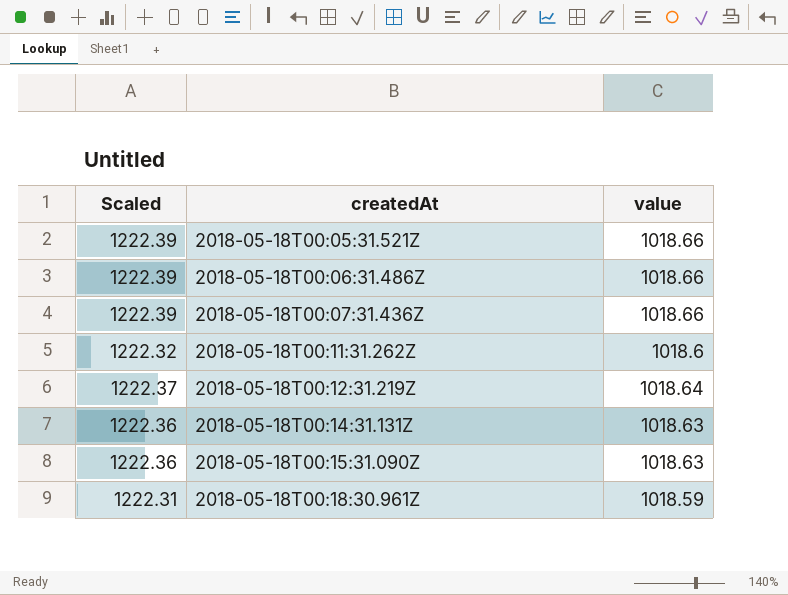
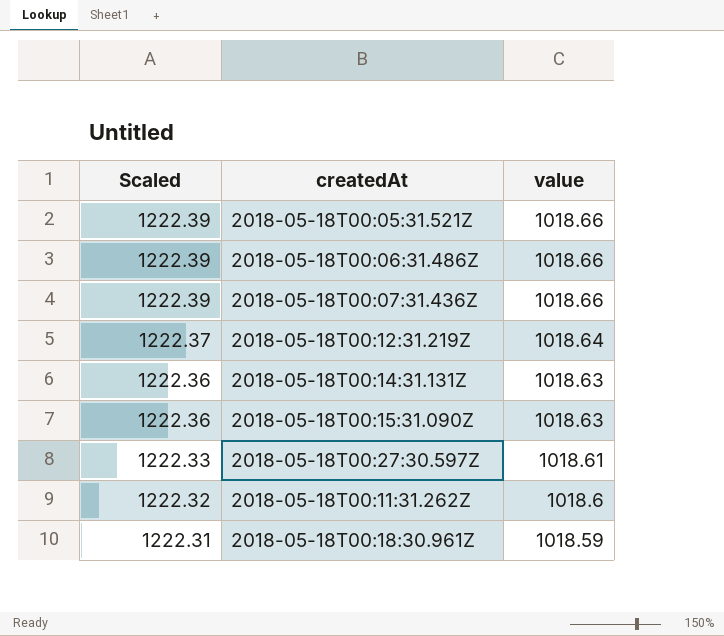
row order: createdAt ascending -> Scaled descending
row 2018-05-18T00:27:30.597Z: none -> 1222.33 | 1018.61

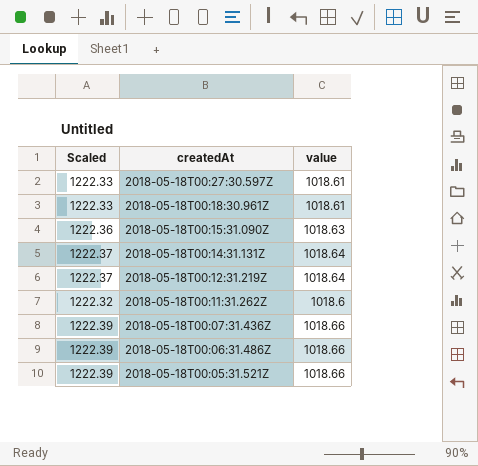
row order: Scaled descending -> createdAt descending
2018-05-18T00:18:30.961Z | Scaled: 1222.31 -> 1222.33
2018-05-18T00:18:30.961Z | value: 1018.59 -> 1018.61
2018-05-18T00:14:31.131Z | Scaled: 1222.36 -> 1222.37
2018-05-18T00:14:31.131Z | value: 1018.63 -> 1018.64

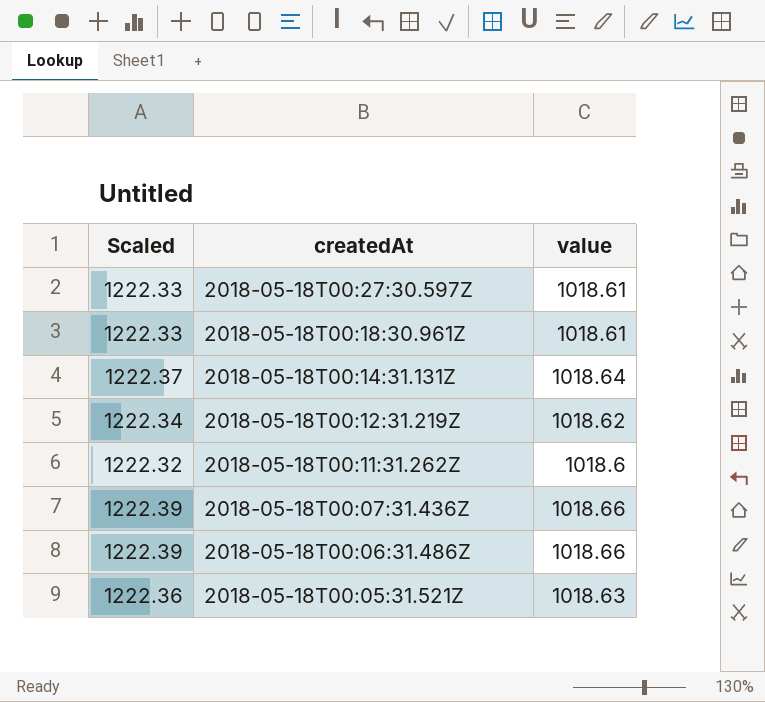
row 2018-05-18T00:15:31.090Z: 1222.36 | 1018.63 -> none
2018-05-18T00:12:31.219Z | Scaled: 1222.37 -> 1222.34
2018-05-18T00:12:31.219Z | value: 1018.64 -> 1018.62
2018-05-18T00:05:31.521Z | Scaled: 1222.39 -> 1222.36
2018-05-18T00:05:31.521Z | value: 1018.66 -> 1018.63

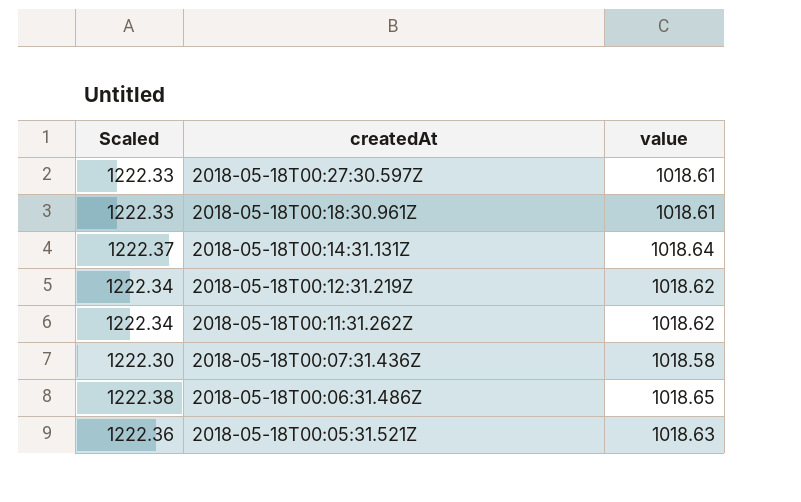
2018-05-18T00:11:31.262Z | Scaled: 1222.32 -> 1222.34
2018-05-18T00:11:31.262Z | value: 1018.6 -> 1018.62
2018-05-18T00:07:31.436Z | Scaled: 1222.39 -> 1222.30
2018-05-18T00:07:31.436Z | value: 1018.66 -> 1018.58
2018-05-18T00:06:31.486Z | Scaled: 1222.39 -> 1222.38
2018-05-18T00:06:31.486Z | value: 1018.66 -> 1018.65

